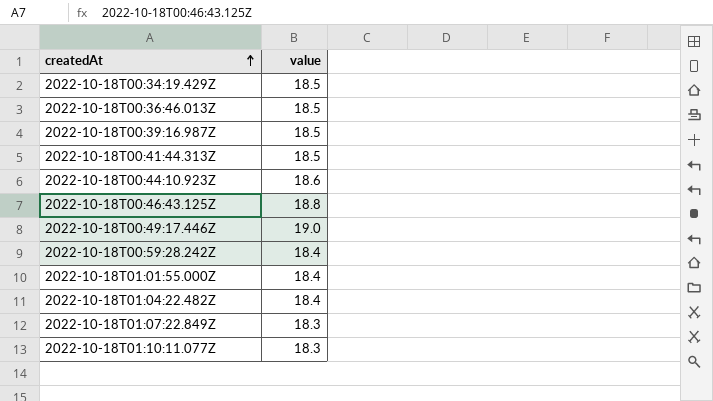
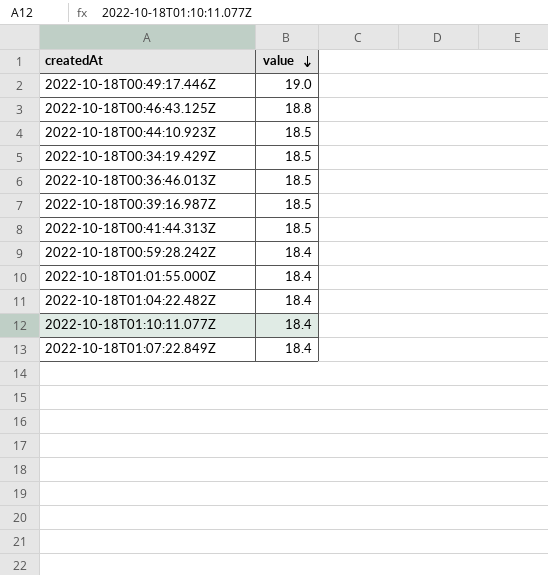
row order: createdAt ascending -> value descending
2022-10-18T00:44:10.923Z | value: 18.6 -> 18.5
2022-10-18T01:10:11.077Z | value: 18.3 -> 18.4
2022-10-18T01:07:22.849Z | value: 18.3 -> 18.4

